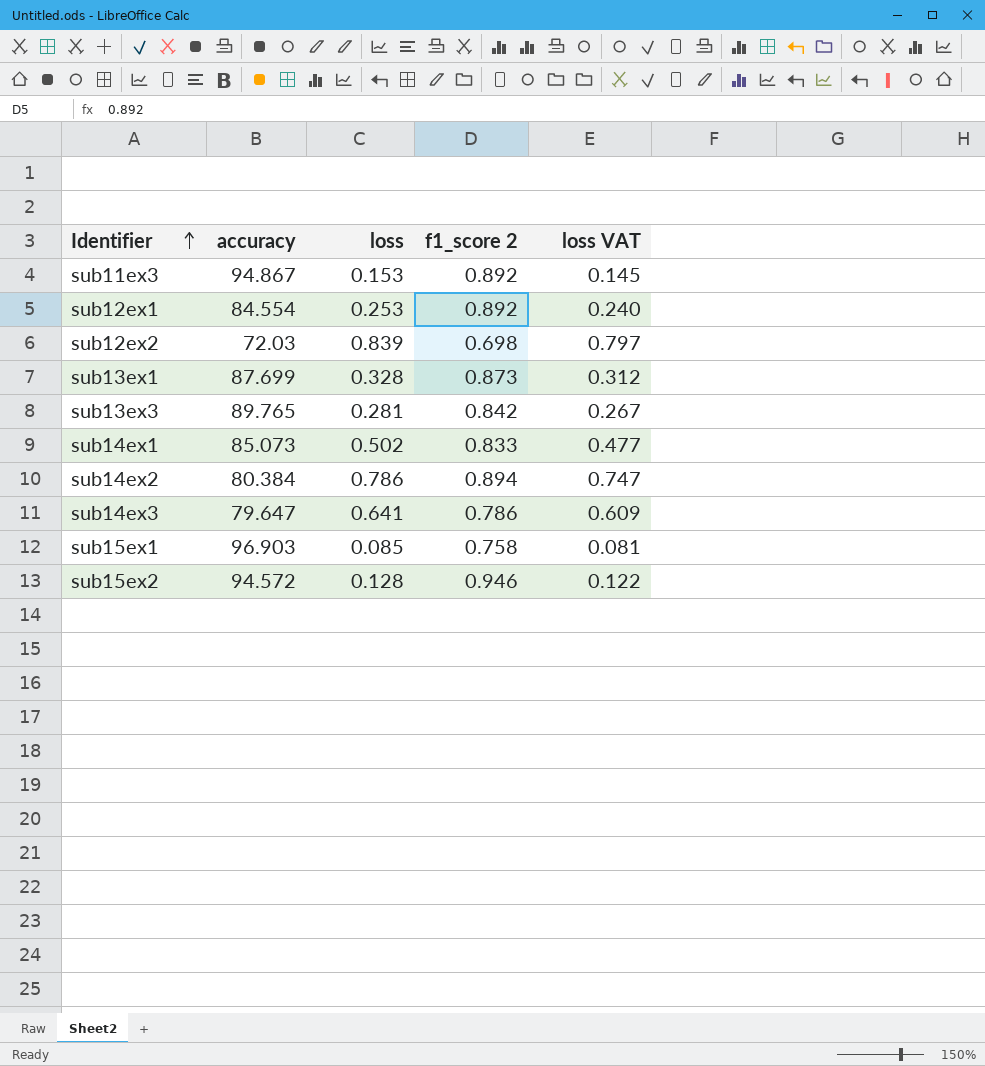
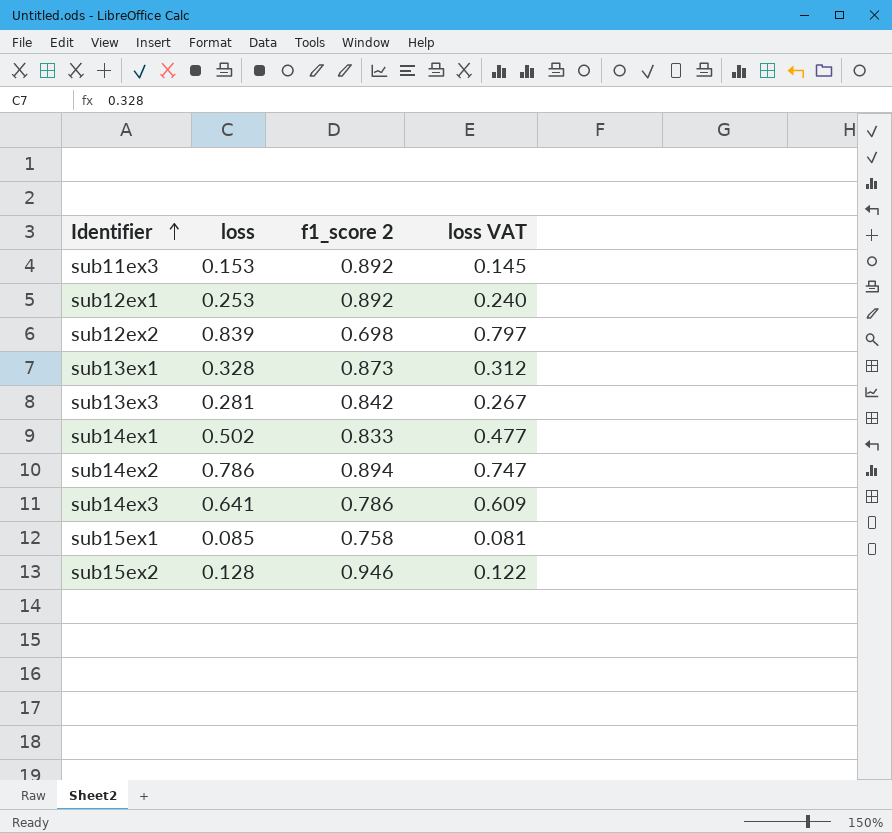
column accuracy | position: 2 -> none

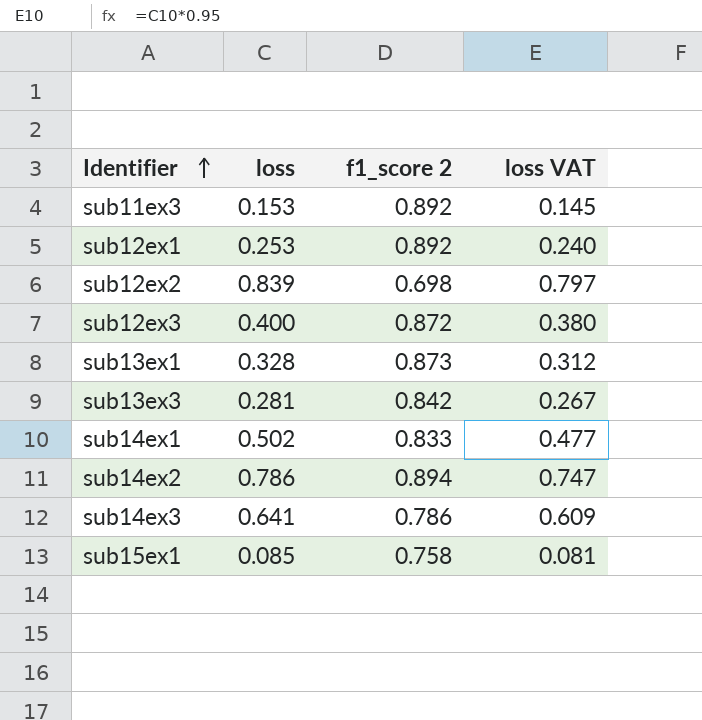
row sub15ex2: 0.128 | 0.946 | 0.122 -> none
row sub12ex3: none -> 0.400 | 0.872 | 0.380

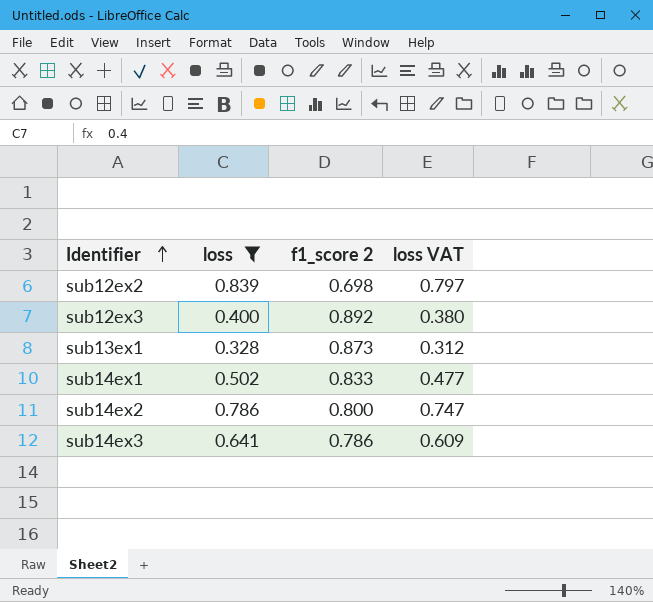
filter: none -> loss >= 0.328
sub12ex3 | f1_score 2: 0.872 -> 0.892
sub14ex2 | f1_score 2: 0.894 -> 0.800

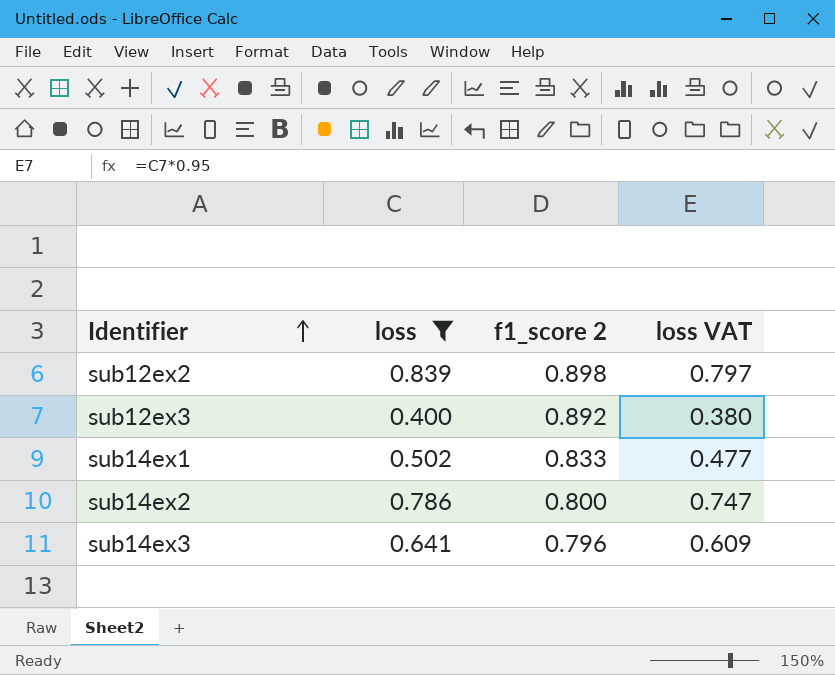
row sub13ex1: 0.328 | 0.873 | 0.312 -> none
sub12ex2 | f1_score 2: 0.698 -> 0.898
sub14ex3 | f1_score 2: 0.786 -> 0.796

